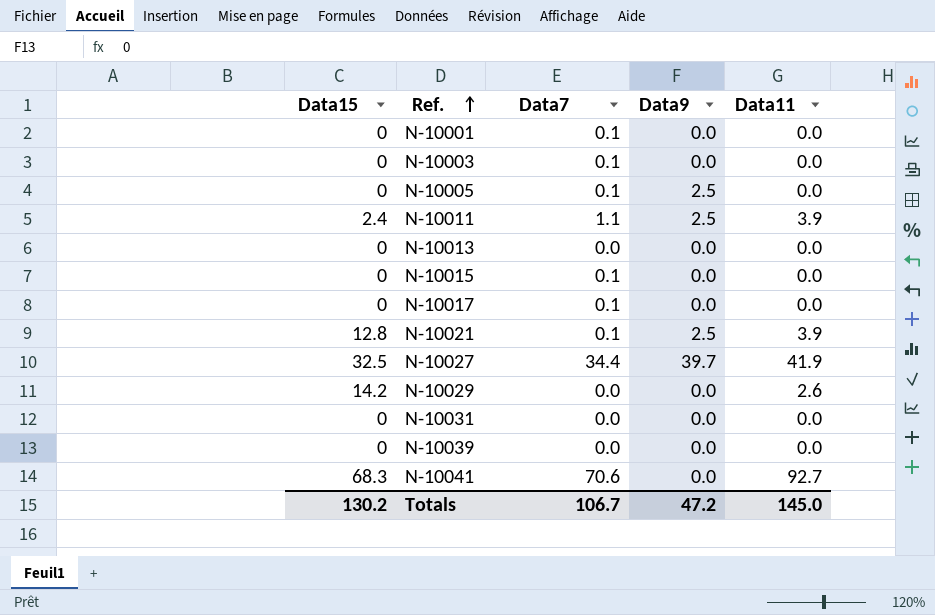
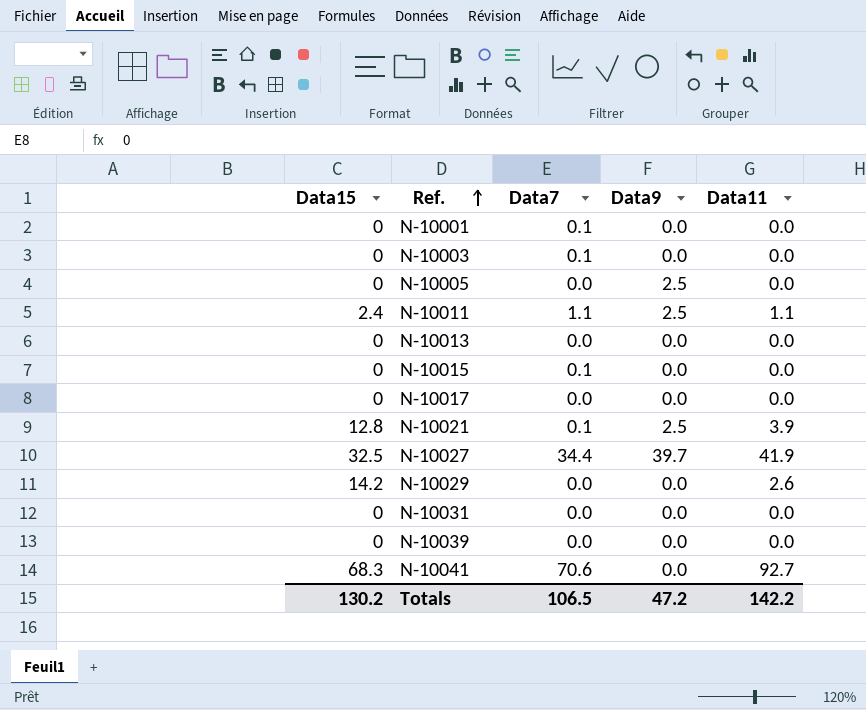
N-10005 | Data7: 0.1 -> 0.0
N-10011 | Data11: 3.9 -> 1.1
N-10017 | Data7: 0.1 -> 0.0
Totals | Data7: 106.7 -> 106.5
Totals | Data11: 145.0 -> 142.2

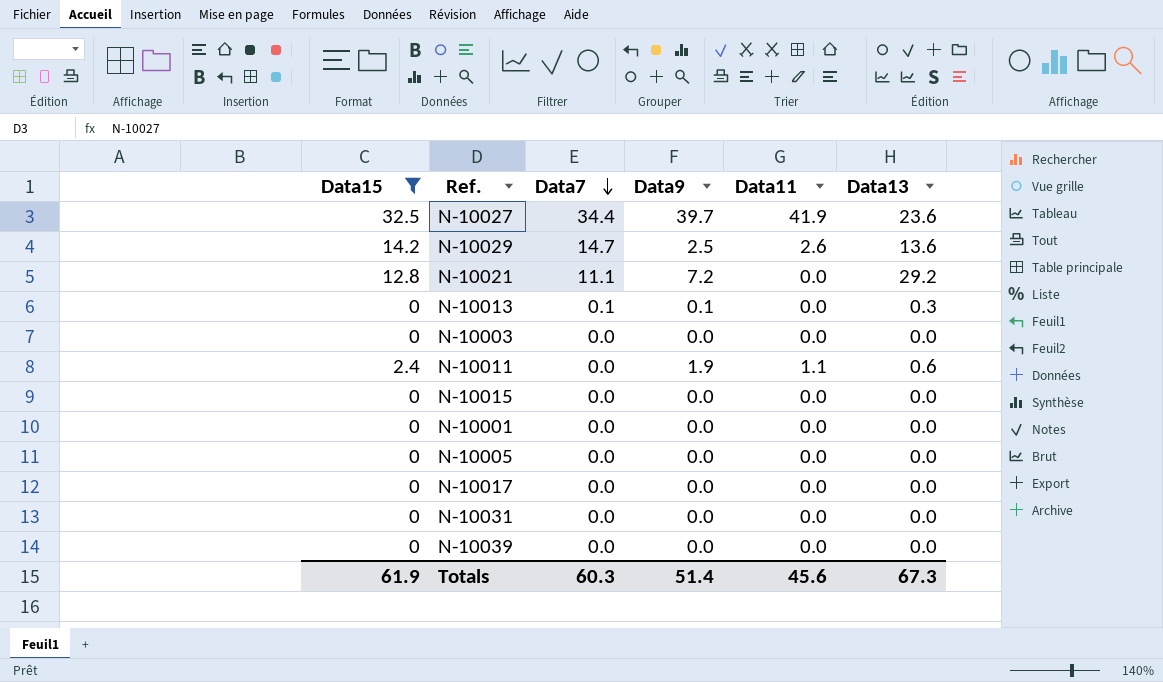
filter: none -> Data15 != 68.3
row order: Ref. ascending -> Data7 descending
column Data13 | position: none -> 6
N-10029 | Data7: 0.0 -> 14.7
N-10029 | Data9: 0.0 -> 2.5
N-10021 | Data7: 0.1 -> 11.1
N-10021 | Data9: 2.5 -> 7.2
N-10021 | Data11: 3.9 -> 0.0
N-10013 | Data7: 0.0 -> 0.1
N-10013 | Data9: 0.0 -> 0.1
N-10003 | Data7: 0.1 -> 0.0
N-10011 | Data7: 1.1 -> 0.0
N-10011 | Data9: 2.5 -> 1.9
N-10015 | Data7: 0.1 -> 0.0
N-10001 | Data7: 0.1 -> 0.0
N-10005 | Data9: 2.5 -> 0.0
Totals | Data15: 130.2 -> 61.9
Totals | Data7: 106.5 -> 60.3
Totals | Data9: 47.2 -> 51.4
Totals | Data11: 142.2 -> 45.6

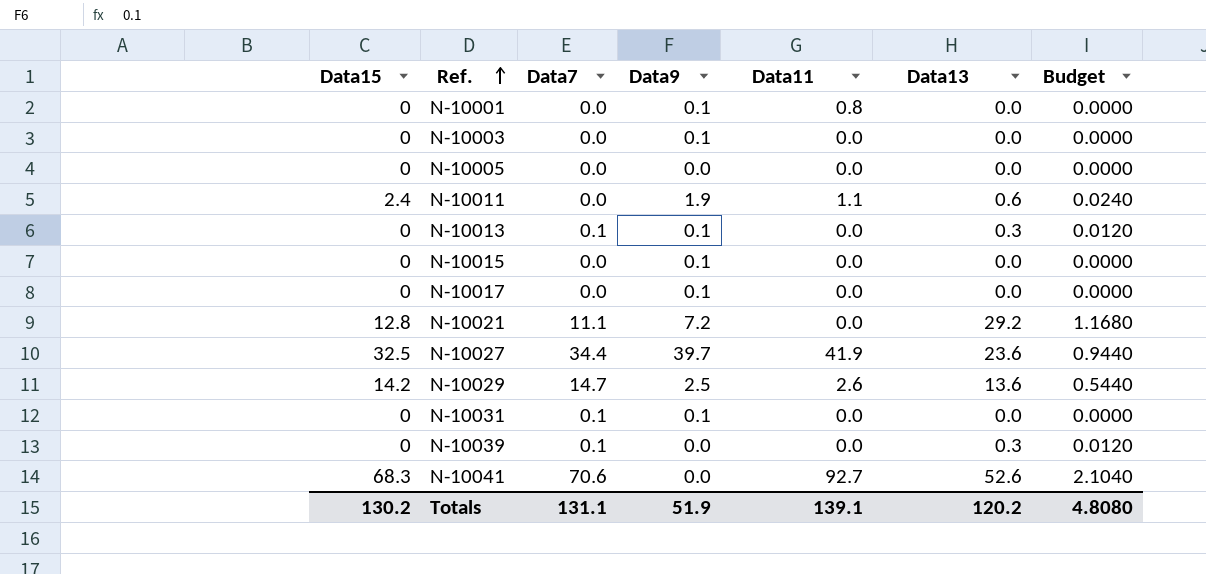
filter: Data15 != 68.3 -> none
row order: Data7 descending -> Ref. ascending
column Budget | formula: none -> [Data13] * 0.04
N-10001 | Data9: 0.0 -> 0.1
N-10001 | Data11: 0.0 -> 0.8
N-10003 | Data9: 0.0 -> 0.1
N-10015 | Data9: 0.0 -> 0.1
N-10017 | Data9: 0.0 -> 0.1
N-10031 | Data7: 0.0 -> 0.1
N-10031 | Data9: 0.0 -> 0.1
N-10039 | Data7: 0.0 -> 0.1
N-10039 | Data13: 0.0 -> 0.3
Totals | Data15: 61.9 -> 130.2
Totals | Data7: 60.3 -> 131.1
Totals | Data9: 51.4 -> 51.9
Totals | Data11: 45.6 -> 139.1
Totals | Data13: 67.3 -> 120.2

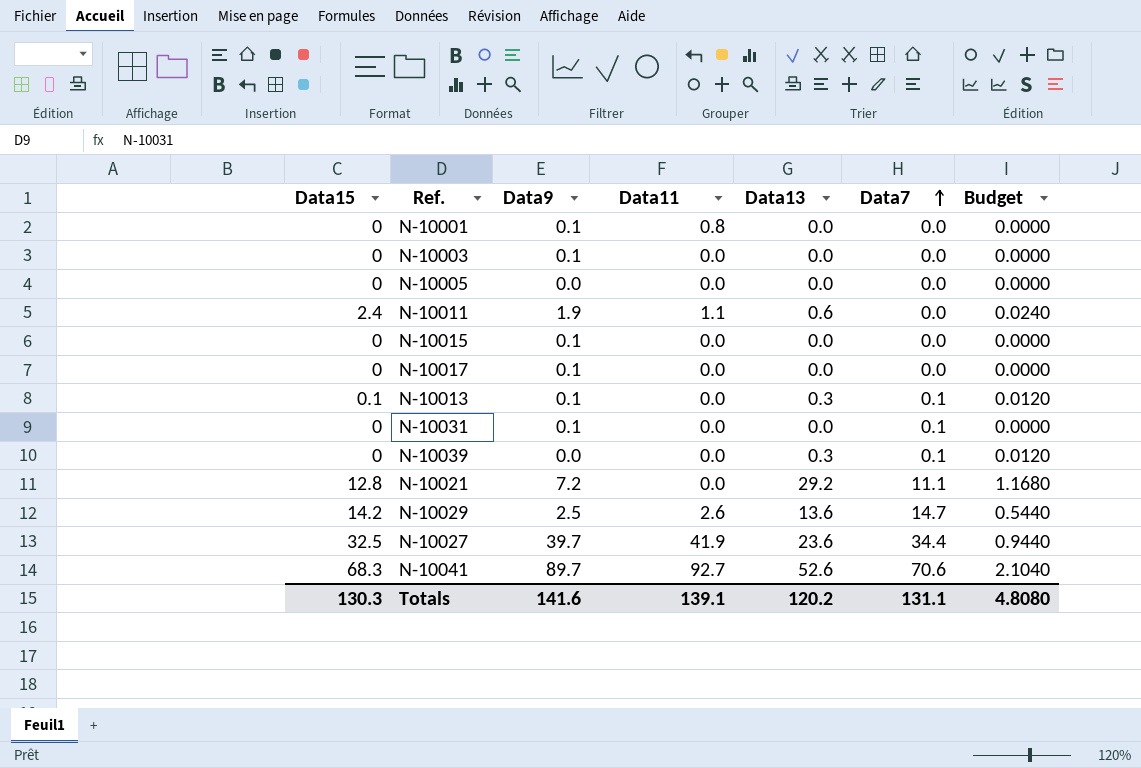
row order: Ref. ascending -> Data7 ascending
column Data7 | position: 3 -> 6
N-10013 | Data15: 0 -> 0.1
N-10041 | Data9: 0.0 -> 89.7
Totals | Data15: 130.2 -> 130.3
Totals | Data9: 51.9 -> 141.6

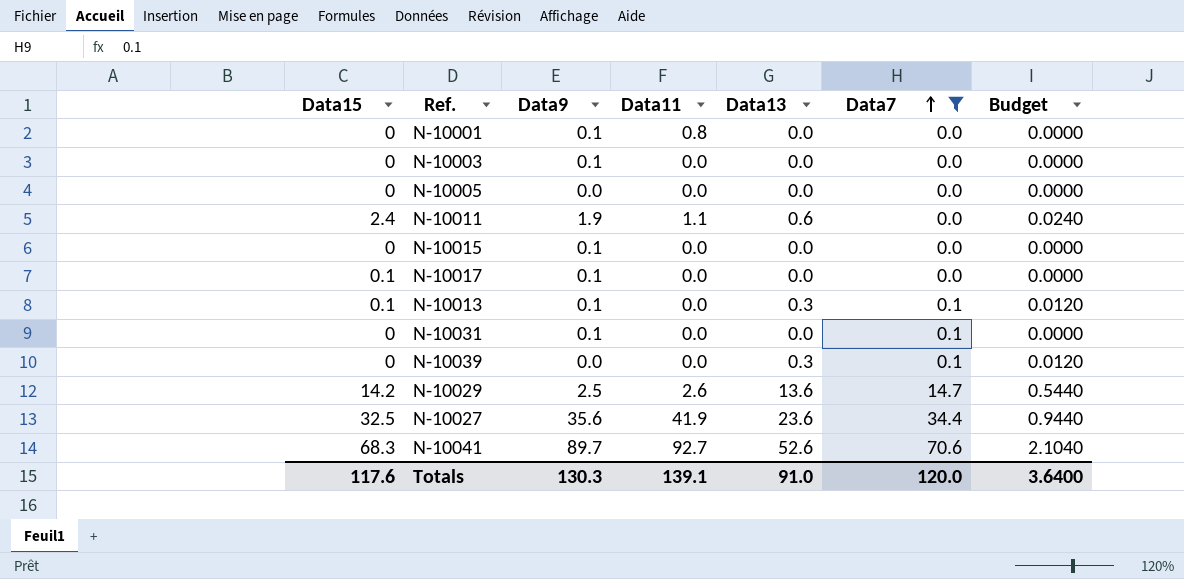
filter: none -> Data7 != 11.1
N-10017 | Data15: 0 -> 0.1
N-10027 | Data9: 39.7 -> 35.6
Totals | Data15: 130.3 -> 117.6
Totals | Data9: 141.6 -> 130.3
Totals | Data13: 120.2 -> 91.0
Totals | Data7: 131.1 -> 120.0
Totals | Budget: 4.8080 -> 3.6400

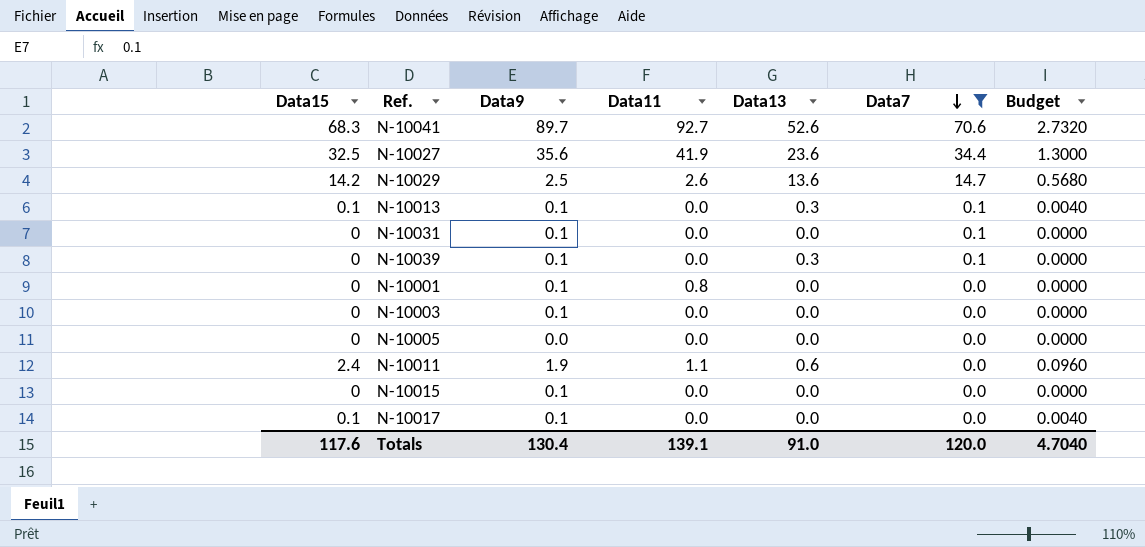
row order: Data7 ascending -> Data7 descending
column Budget | formula: [Data13] * 0.04 -> [Data15] * 0.04
N-10039 | Data9: 0.0 -> 0.1
Totals | Data9: 130.3 -> 130.4
Totals | Budget: 3.6400 -> 4.7040

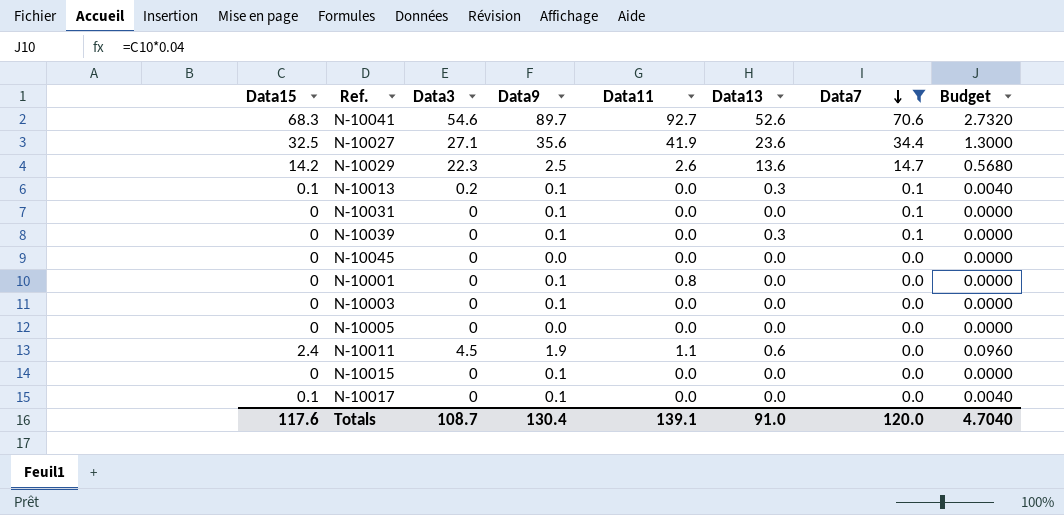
column Data3 | position: none -> 3
row N-10045: none -> 0 | 0 | 0.0 | 0.0 | 0.0 | 0.0 | 0.0000

